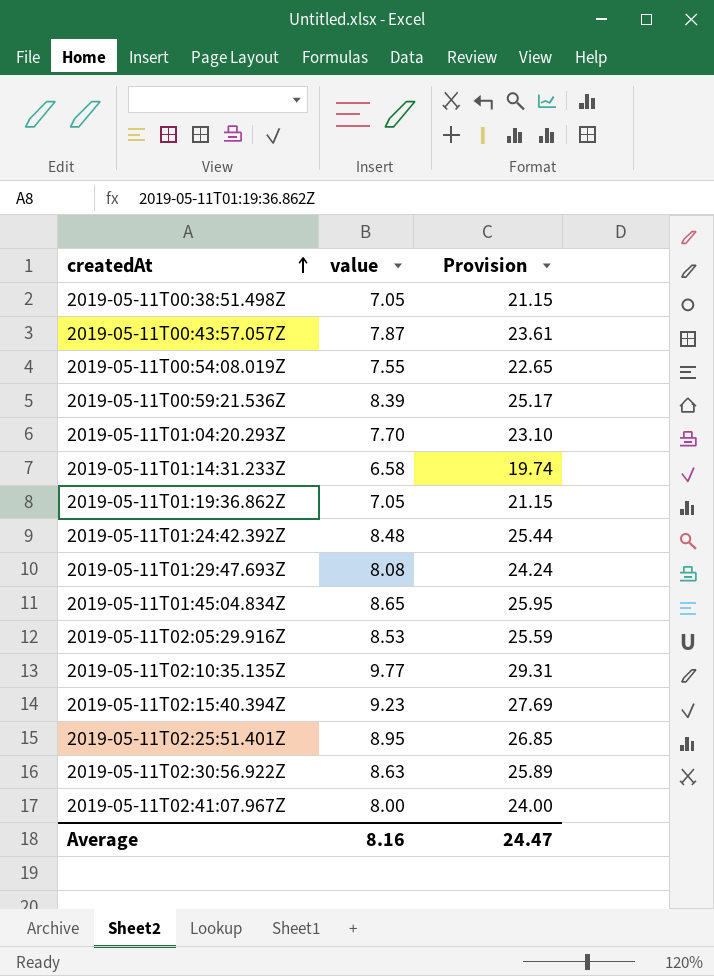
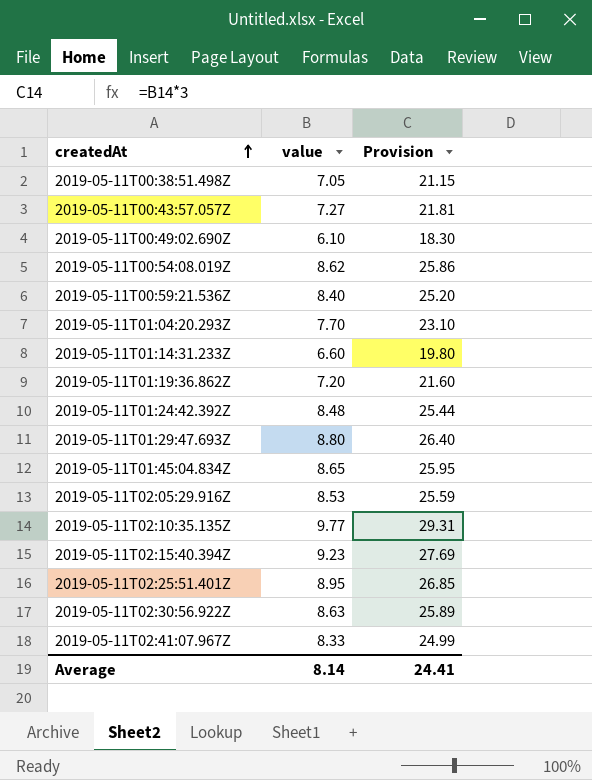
2019-05-11T00:43:57.057Z | value: 7.87 -> 7.27
2019-05-11T00:43:57.057Z | Provision: 23.61 -> 21.81
row 2019-05-11T00:49:02.690Z: none -> 6.10 | 18.30
2019-05-11T00:54:08.019Z | value: 7.55 -> 8.62
2019-05-11T00:54:08.019Z | Provision: 22.65 -> 25.86
2019-05-11T00:59:21.536Z | value: 8.39 -> 8.40
2019-05-11T00:59:21.536Z | Provision: 25.17 -> 25.20
2019-05-11T01:14:31.233Z | value: 6.58 -> 6.60
2019-05-11T01:14:31.233Z | Provision: 19.74 -> 19.80
2019-05-11T01:19:36.862Z | value: 7.05 -> 7.20
2019-05-11T01:19:36.862Z | Provision: 21.15 -> 21.60
2019-05-11T01:29:47.693Z | value: 8.08 -> 8.80
2019-05-11T01:29:47.693Z | Provision: 24.24 -> 26.40
2019-05-11T02:41:07.967Z | value: 8.00 -> 8.33
2019-05-11T02:41:07.967Z | Provision: 24.00 -> 24.99
Average | value: 8.16 -> 8.14
Average | Provision: 24.47 -> 24.41

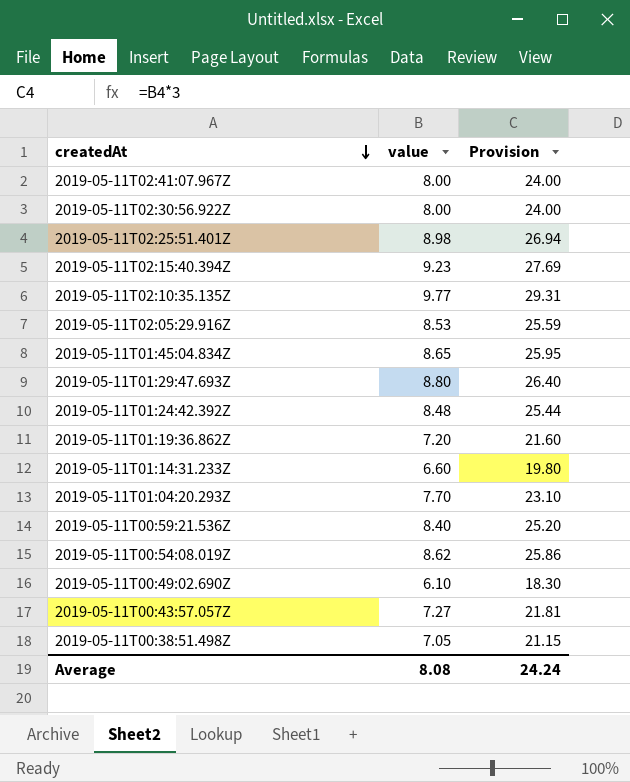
row order: createdAt ascending -> createdAt descending
2019-05-11T02:41:07.967Z | value: 8.33 -> 8.00
2019-05-11T02:41:07.967Z | Provision: 24.99 -> 24.00
2019-05-11T02:30:56.922Z | value: 8.63 -> 8.00
2019-05-11T02:30:56.922Z | Provision: 25.89 -> 24.00
2019-05-11T02:25:51.401Z | value: 8.95 -> 8.98
2019-05-11T02:25:51.401Z | Provision: 26.85 -> 26.94
Average | value: 8.14 -> 8.08
Average | Provision: 24.41 -> 24.24

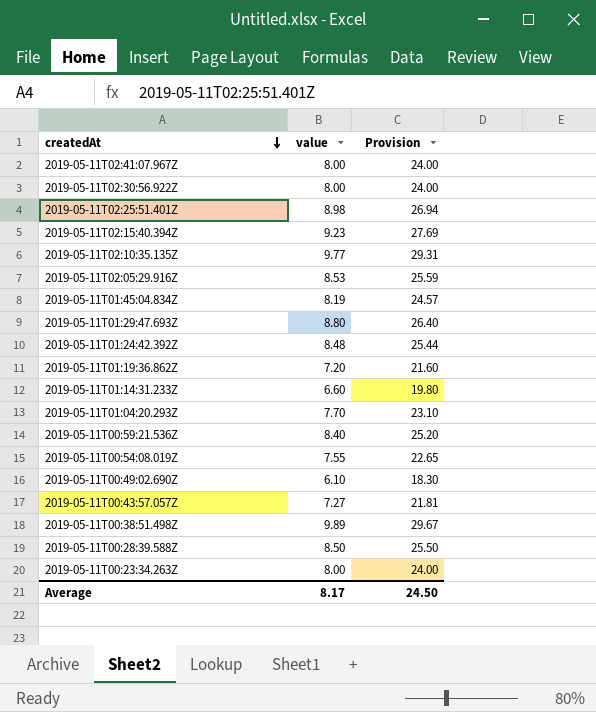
2019-05-11T01:45:04.834Z | value: 8.65 -> 8.19
2019-05-11T01:45:04.834Z | Provision: 25.95 -> 24.57
2019-05-11T00:54:08.019Z | value: 8.62 -> 7.55
2019-05-11T00:54:08.019Z | Provision: 25.86 -> 22.65
2019-05-11T00:38:51.498Z | value: 7.05 -> 9.89
2019-05-11T00:38:51.498Z | Provision: 21.15 -> 29.67
row 2019-05-11T00:28:39.588Z: none -> 8.50 | 25.50
row 2019-05-11T00:23:34.263Z: none -> 8.00 | 24.00
Average | value: 8.08 -> 8.17
Average | Provision: 24.24 -> 24.50

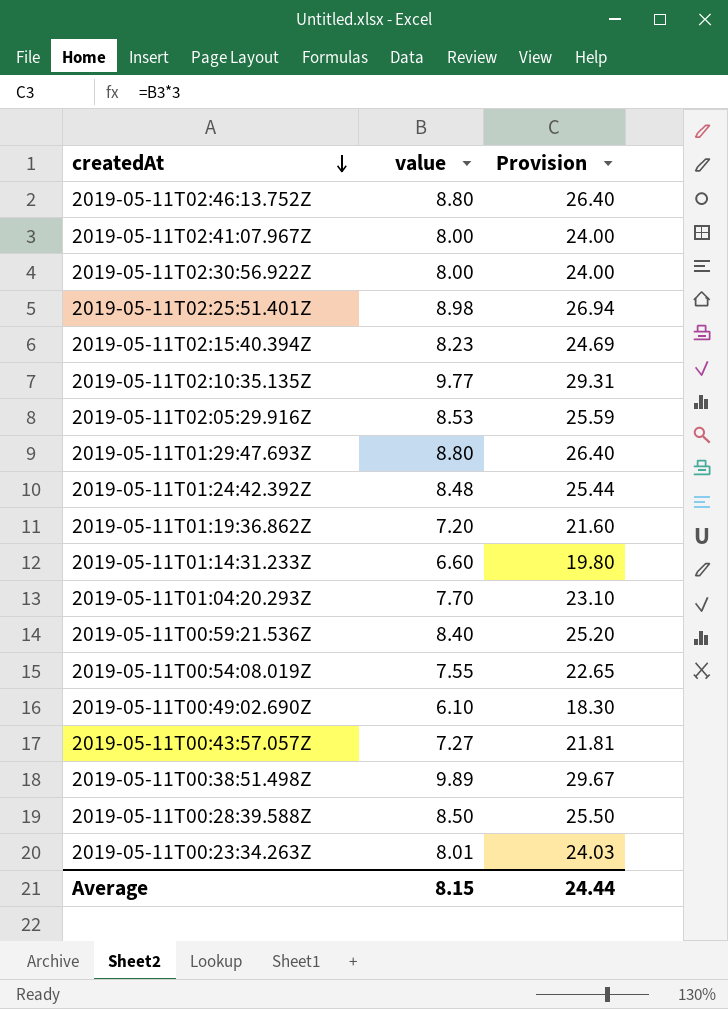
row 2019-05-11T01:45:04.834Z: 8.19 | 24.57 -> none
row 2019-05-11T02:46:13.752Z: none -> 8.80 | 26.40
2019-05-11T02:15:40.394Z | value: 9.23 -> 8.23
2019-05-11T02:15:40.394Z | Provision: 27.69 -> 24.69
2019-05-11T00:23:34.263Z | value: 8.00 -> 8.01
2019-05-11T00:23:34.263Z | Provision: 24.00 -> 24.03
Average | value: 8.17 -> 8.15
Average | Provision: 24.50 -> 24.44

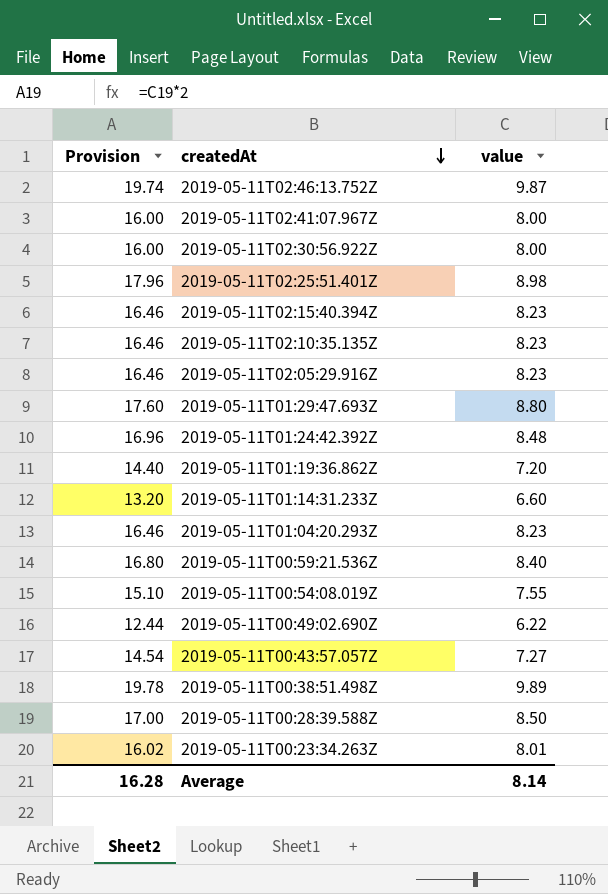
column Provision | formula: [value] * 3 -> [value] * 2
column Provision | position: 3 -> 1
2019-05-11T02:46:13.752Z | value: 8.80 -> 9.87
2019-05-11T02:10:35.135Z | value: 9.77 -> 8.23
2019-05-11T02:05:29.916Z | value: 8.53 -> 8.23
2019-05-11T01:04:20.293Z | value: 7.70 -> 8.23
2019-05-11T00:49:02.690Z | value: 6.10 -> 6.22
Average | Provision: 24.44 -> 16.28
Average | value: 8.15 -> 8.14

